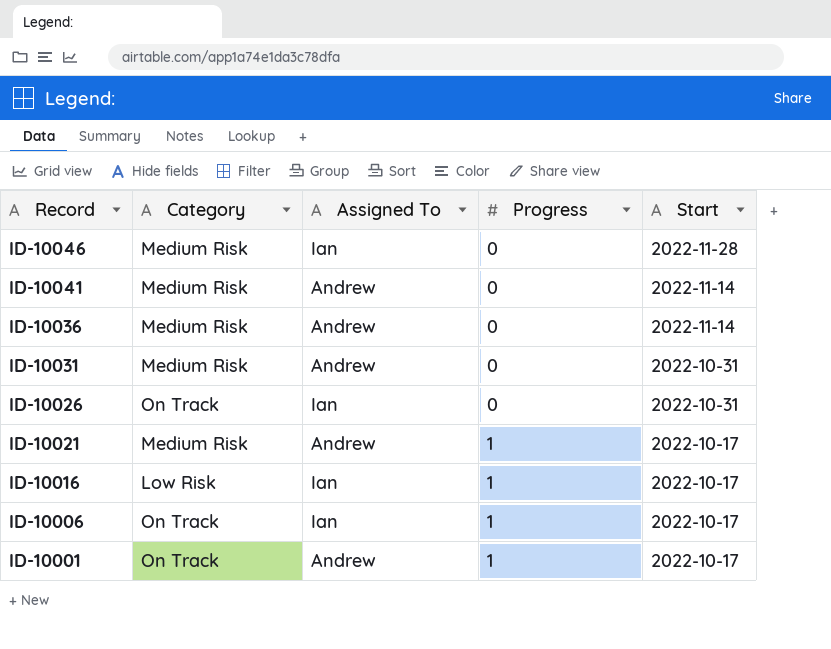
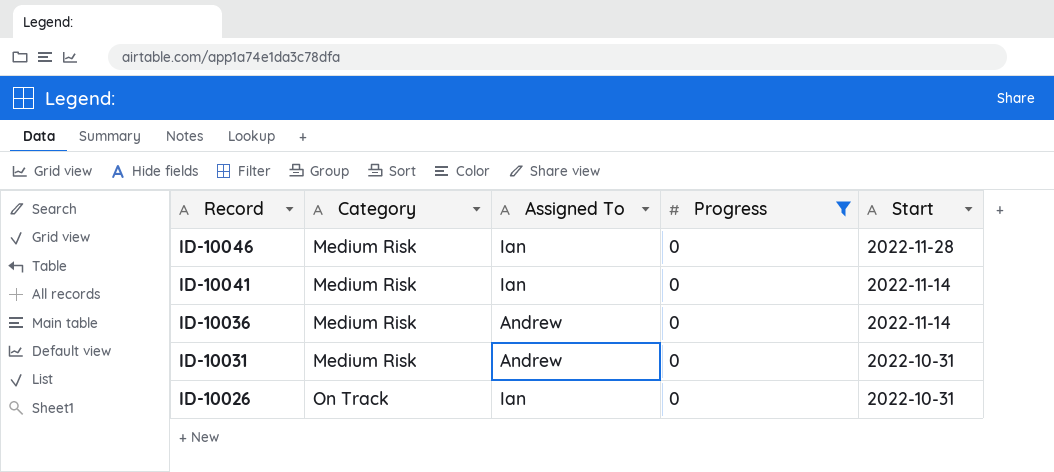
filter: none -> Progress = 0
ID-10041 | Assigned To: Andrew -> Ian

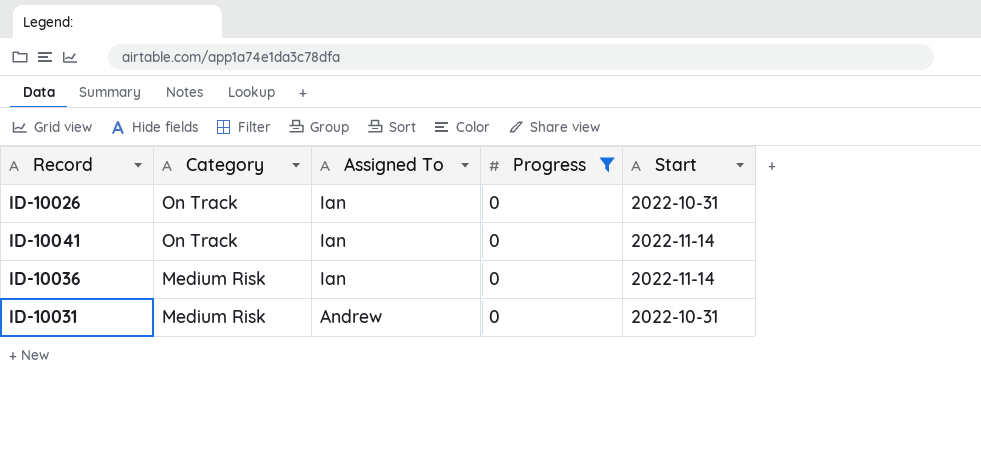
row order: Record descending -> Category descending
row ID-10046: Medium Risk | Ian | 0 | 2022-11-28 -> none
ID-10041 | Category: Medium Risk -> On Track
ID-10036 | Assigned To: Andrew -> Ian

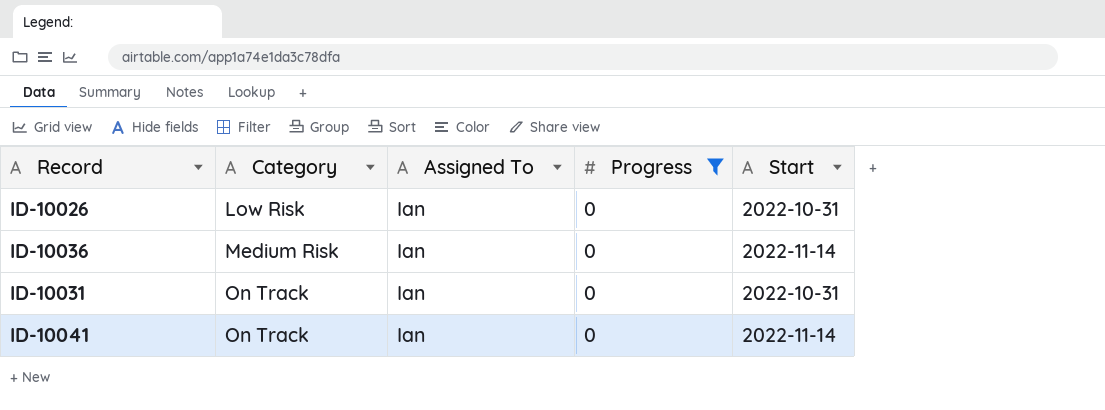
row order: Category descending -> Category ascending
ID-10026 | Category: On Track -> Low Risk
ID-10031 | Category: Medium Risk -> On Track
ID-10031 | Assigned To: Andrew -> Ian

